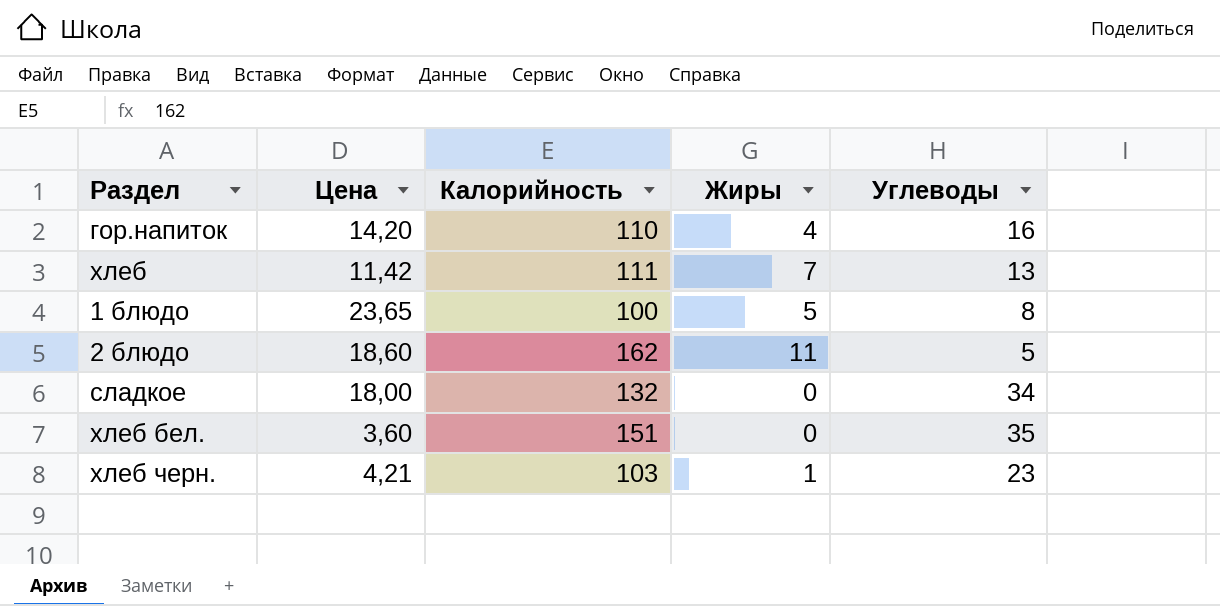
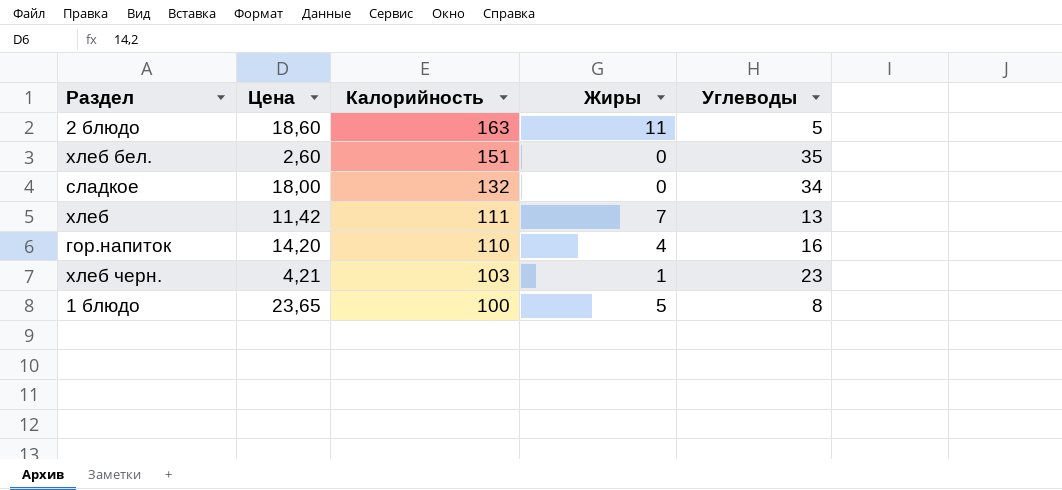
row order: none -> Калорийность descending
2 блюдо | Калорийность: 162 -> 163
хлеб бел. | Цена: 3,60 -> 2,60

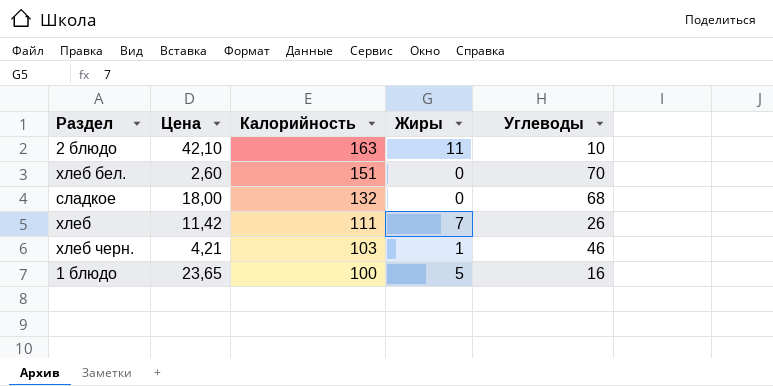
row гор.напиток: 14,20 | 110 | 4 | 16 -> none
2 блюдо | Цена: 18,60 -> 42,10
2 блюдо | Углеводы: 5 -> 10
хлеб бел. | Углеводы: 35 -> 70
сладкое | Углеводы: 34 -> 68
хлеб | Углеводы: 13 -> 26
хлеб черн. | Углеводы: 23 -> 46
1 блюдо | Углеводы: 8 -> 16

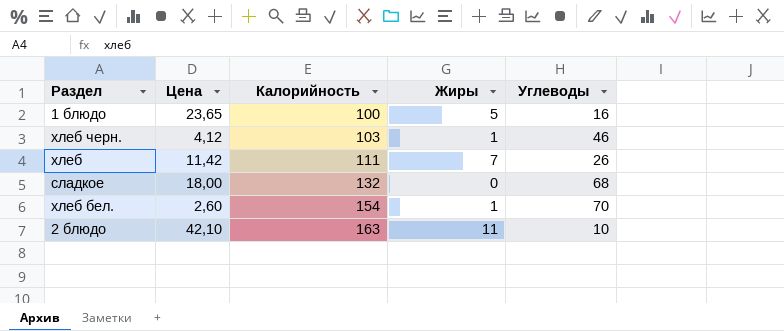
row order: Калорийность descending -> Калорийность ascending
хлеб черн. | Цена: 4,21 -> 4,12
хлеб бел. | Калорийность: 151 -> 154
хлеб бел. | Жиры: 0 -> 1

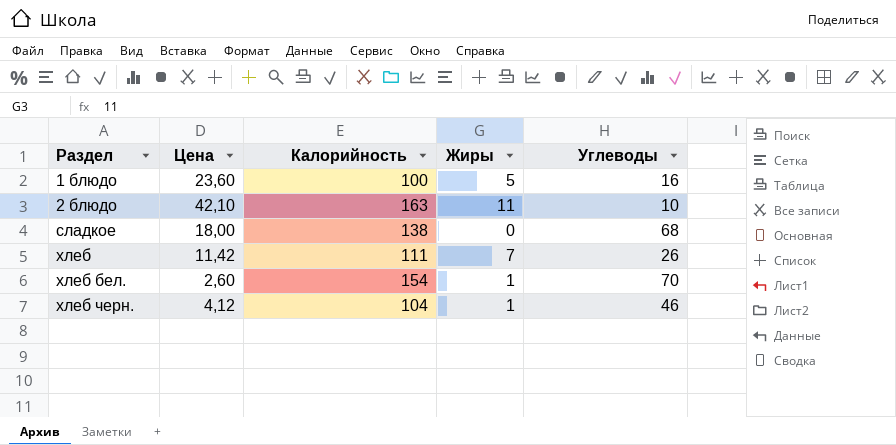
row order: Калорийность ascending -> Раздел ascending
1 блюдо | Цена: 23,65 -> 23,60
сладкое | Калорийность: 132 -> 138
хлеб черн. | Калорийность: 103 -> 104

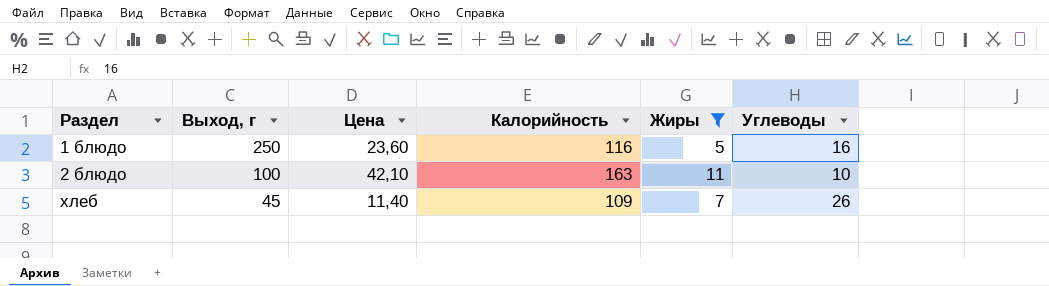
filter: none -> Жиры >= 5
column Выход, г | position: none -> 2
1 блюдо | Калорийность: 100 -> 116
хлеб | Цена: 11,42 -> 11,40
хлеб | Калорийность: 111 -> 109

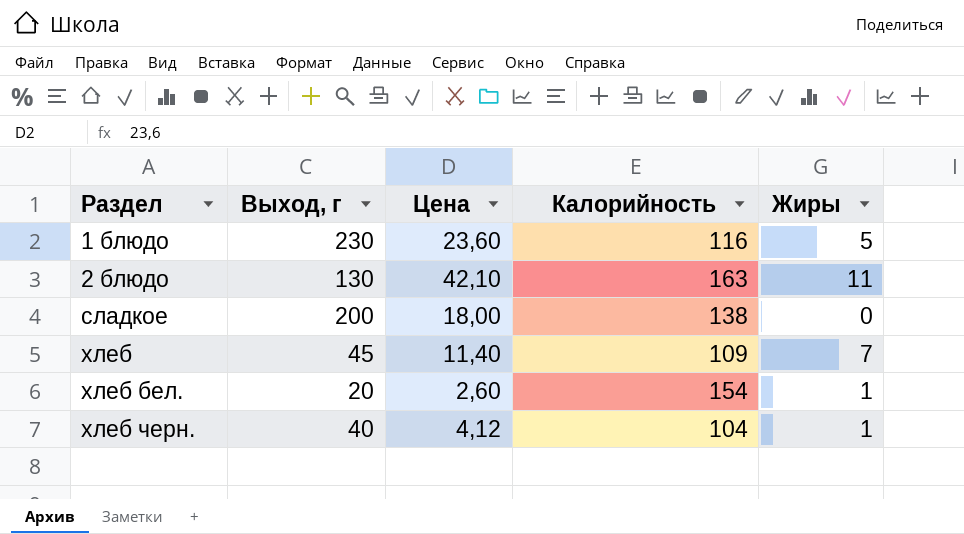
filter: Жиры >= 5 -> none
column Углеводы | position: 6 -> none
1 блюдо | Выход, г: 250 -> 230
2 блюдо | Выход, г: 100 -> 130

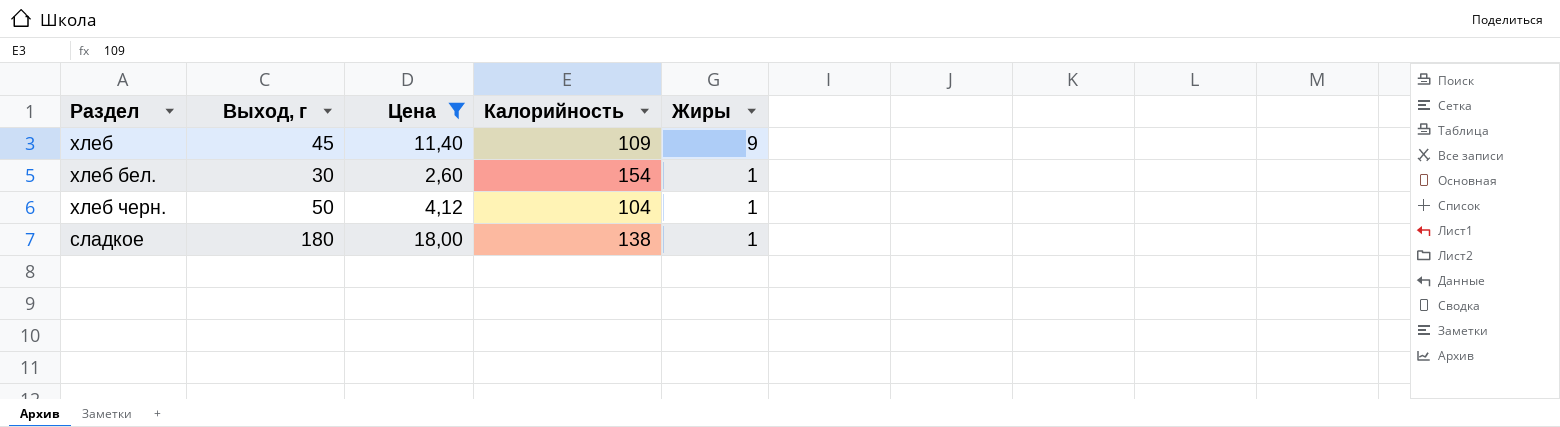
filter: none -> Цена <= 18,00
row order: Раздел ascending -> Жиры descending
хлеб | Жиры: 7 -> 9
хлеб бел. | Выход, г: 20 -> 30
хлеб черн. | Выход, г: 40 -> 50
сладкое | Выход, г: 200 -> 180
сладкое | Жиры: 0 -> 1

